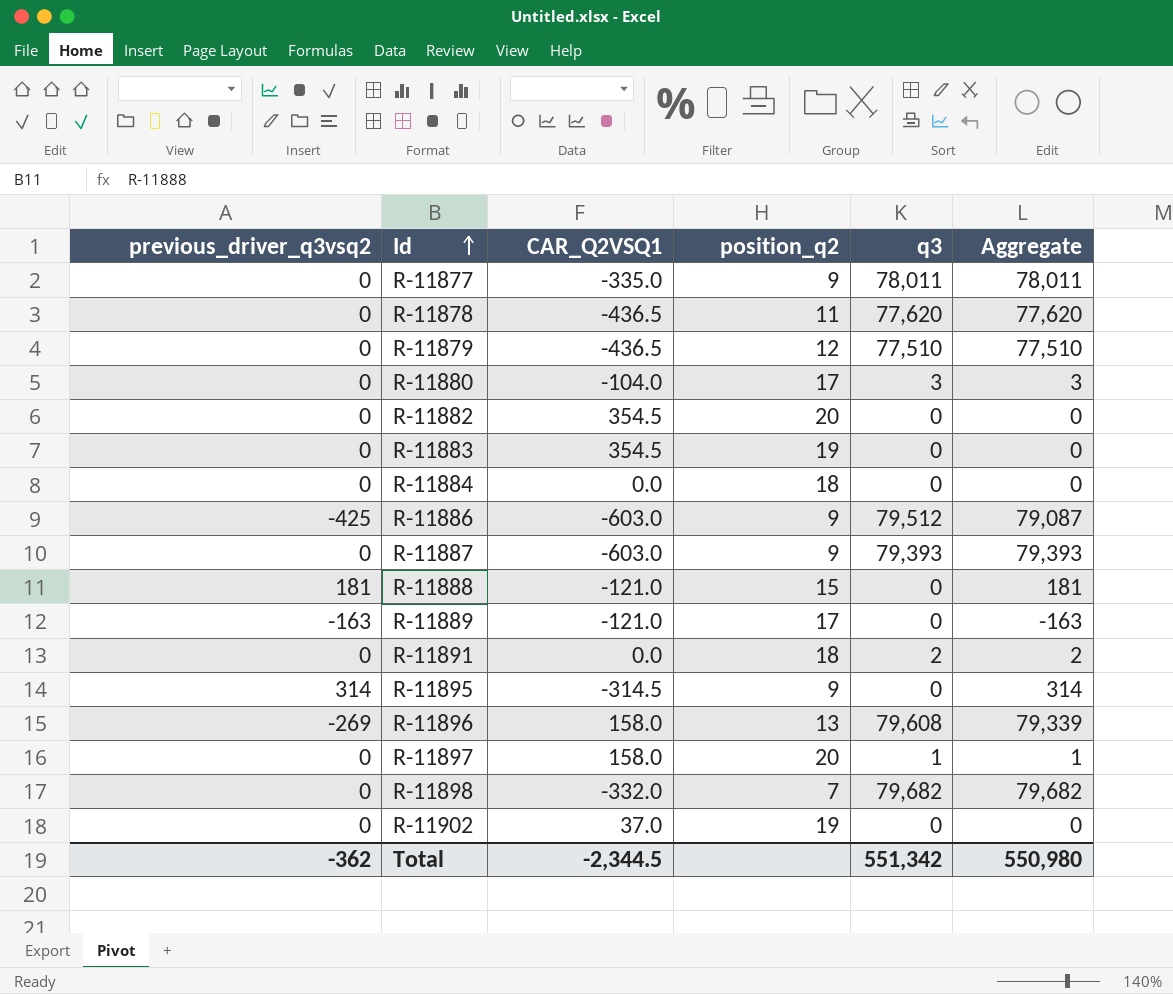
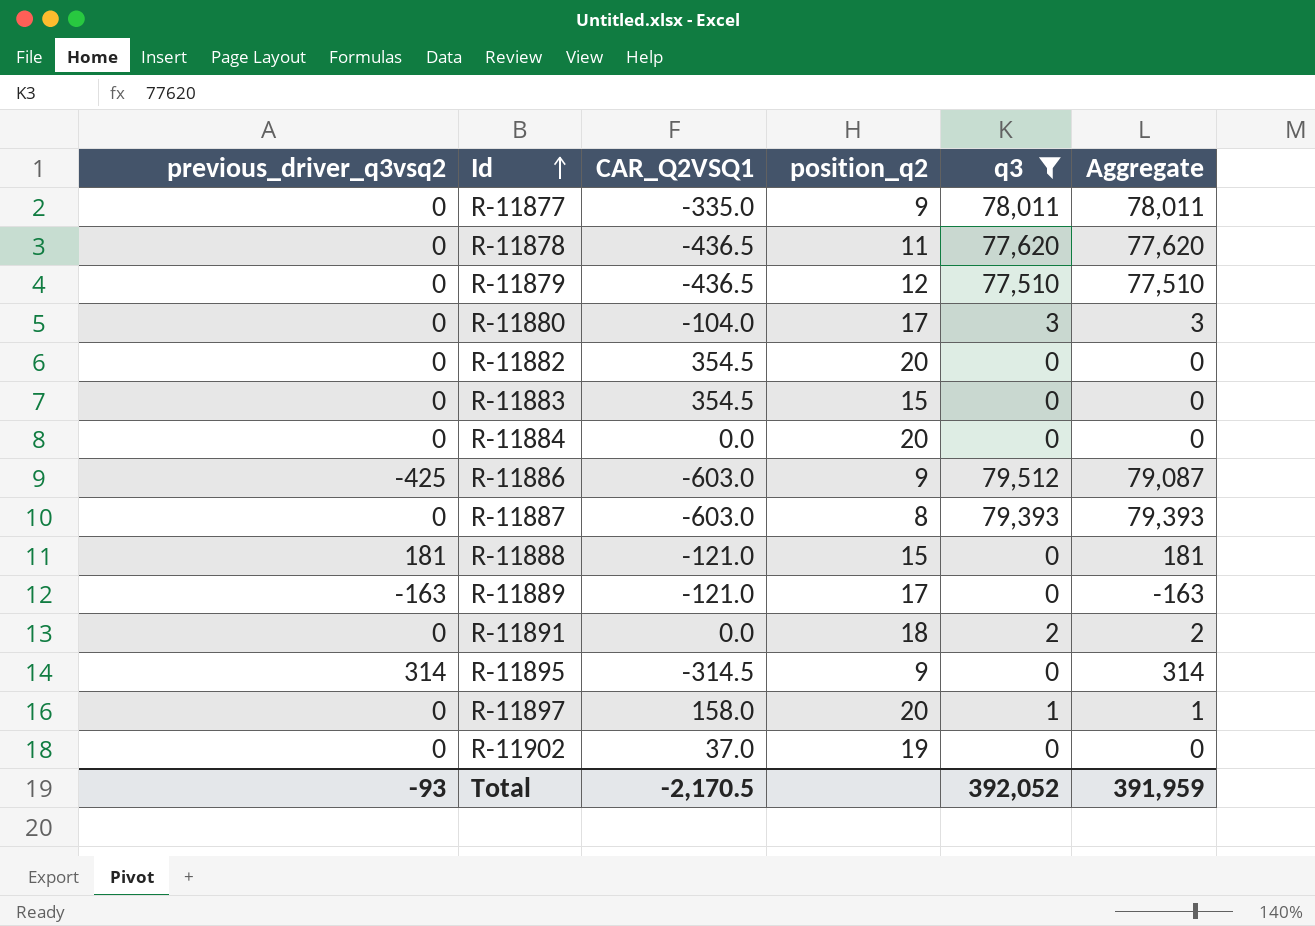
filter: none -> q3 <= 79,512
R-11883 | position_q2: 19 -> 15
R-11884 | position_q2: 18 -> 20
R-11887 | position_q2: 9 -> 8
Total | previous_driver_q3vsq2: -362 -> -93
Total | CAR_Q2VSQ1: -2,344.5 -> -2,170.5
Total | q3: 551,342 -> 392,052
Total | Aggregate: 550,980 -> 391,959

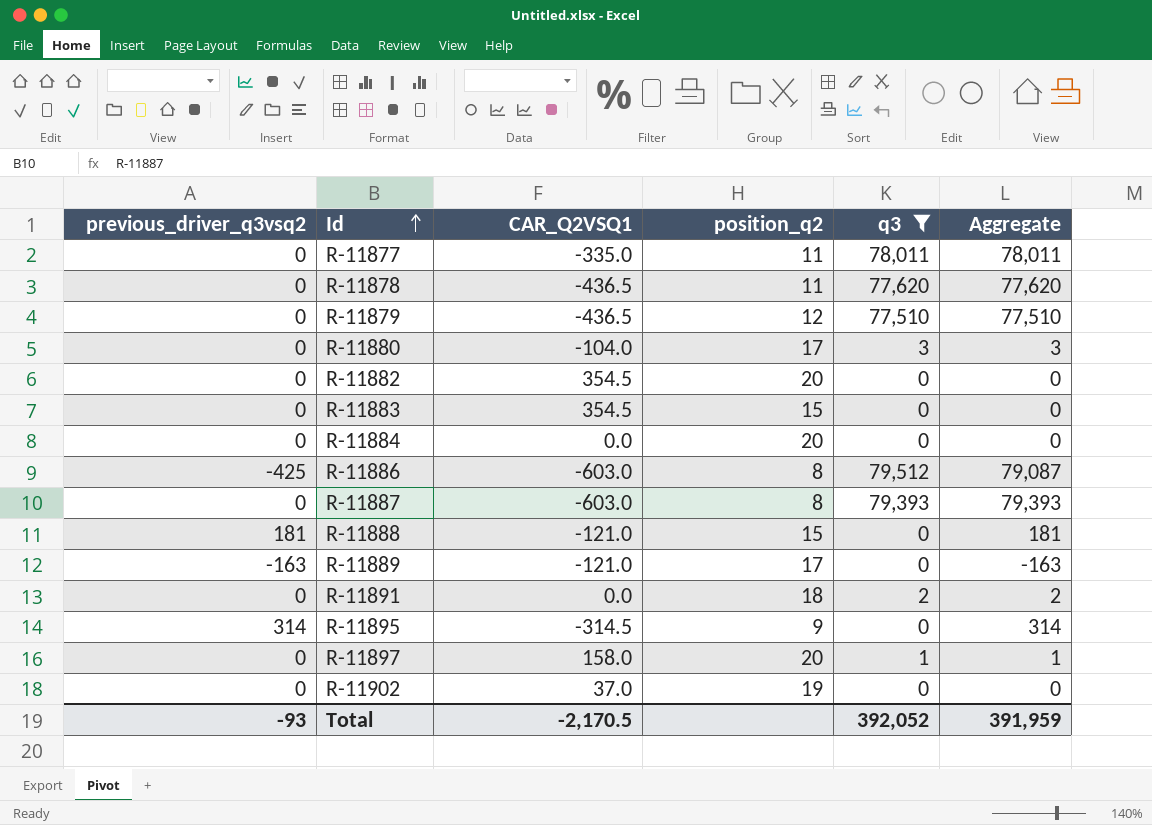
R-11877 | position_q2: 9 -> 11
R-11886 | position_q2: 9 -> 8

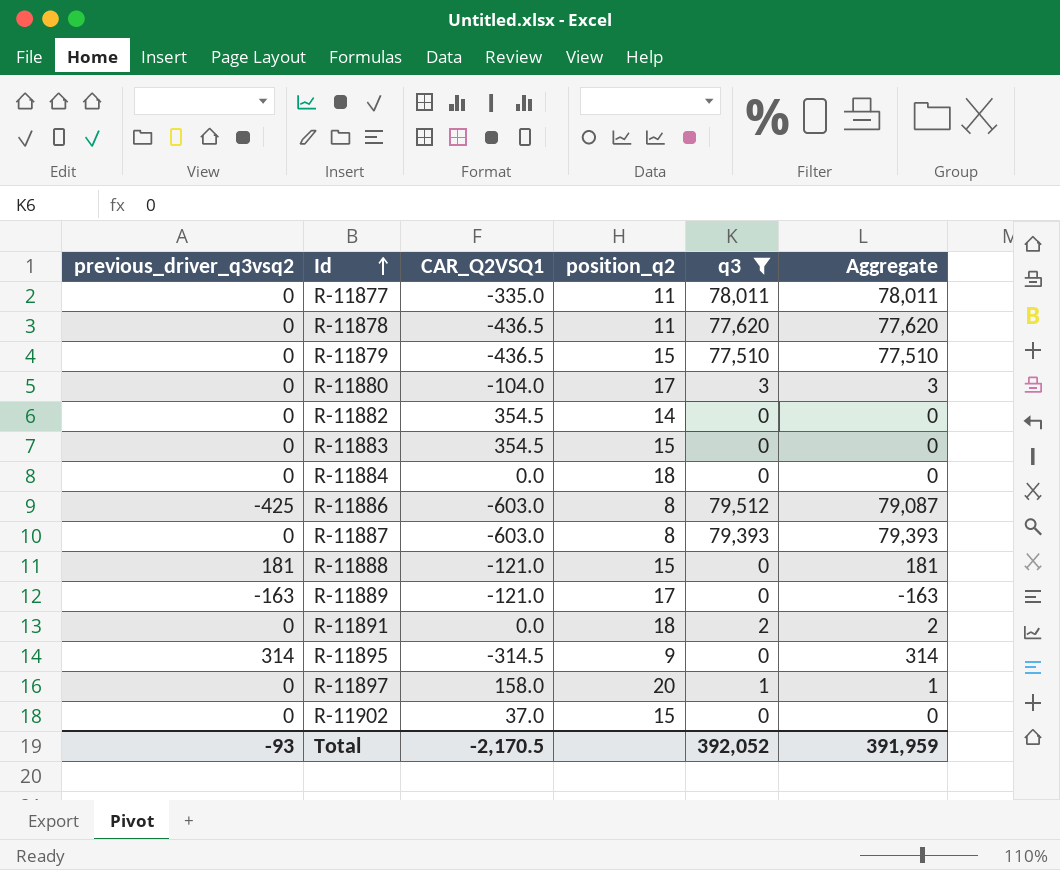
R-11879 | position_q2: 12 -> 15
R-11882 | position_q2: 20 -> 14
R-11884 | position_q2: 20 -> 18
R-11902 | position_q2: 19 -> 15

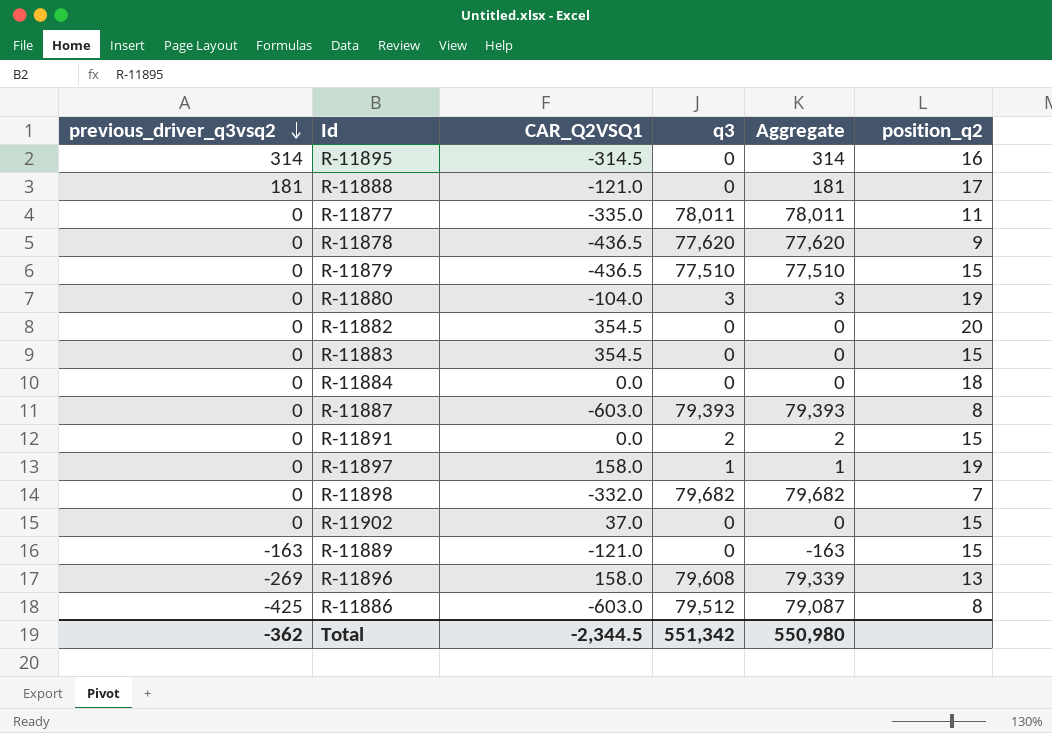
filter: q3 <= 79,512 -> none
row order: Id ascending -> previous_driver_q3vsq2 descending
column position_q2 | position: 4 -> 6
R-11895 | position_q2: 9 -> 16
R-11888 | position_q2: 15 -> 17
R-11878 | position_q2: 11 -> 9
R-11880 | position_q2: 17 -> 19
R-11882 | position_q2: 14 -> 20
R-11891 | position_q2: 18 -> 15
R-11897 | position_q2: 20 -> 19
R-11889 | position_q2: 17 -> 15
Total | previous_driver_q3vsq2: -93 -> -362
Total | CAR_Q2VSQ1: -2,170.5 -> -2,344.5
Total | q3: 392,052 -> 551,342
Total | Aggregate: 391,959 -> 550,980

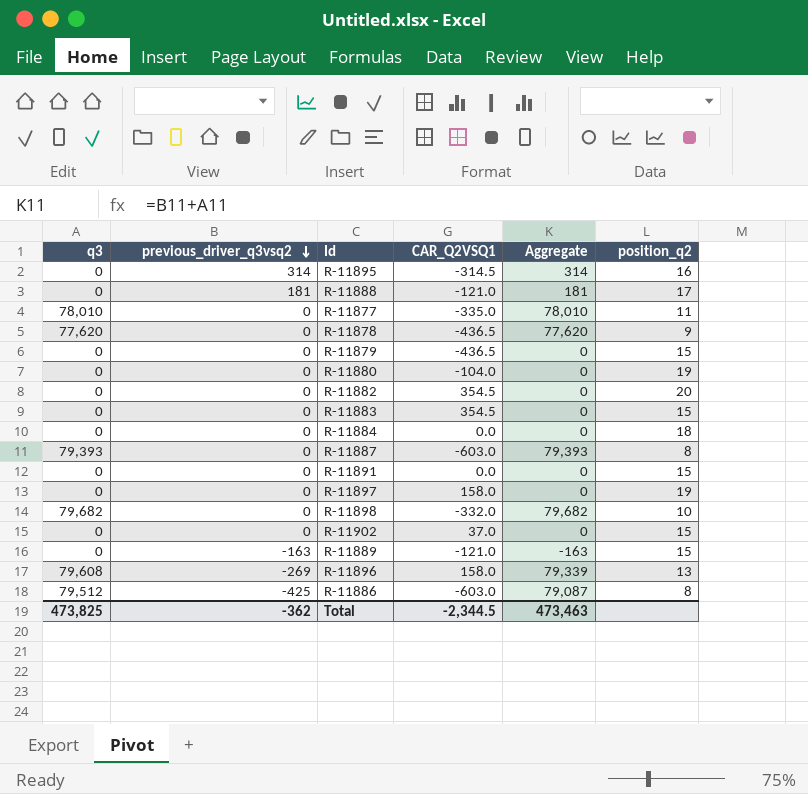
column q3 | position: 4 -> 1
R-11877 | q3: 78,011 -> 78,010
R-11877 | Aggregate: 78,011 -> 78,010
R-11879 | q3: 77,510 -> 0
R-11879 | Aggregate: 77,510 -> 0
R-11880 | q3: 3 -> 0
R-11880 | Aggregate: 3 -> 0
R-11891 | q3: 2 -> 0
R-11891 | Aggregate: 2 -> 0
R-11897 | q3: 1 -> 0
R-11897 | Aggregate: 1 -> 0
R-11898 | position_q2: 7 -> 10
Total | q3: 551,342 -> 473,825
Total | Aggregate: 550,980 -> 473,463

